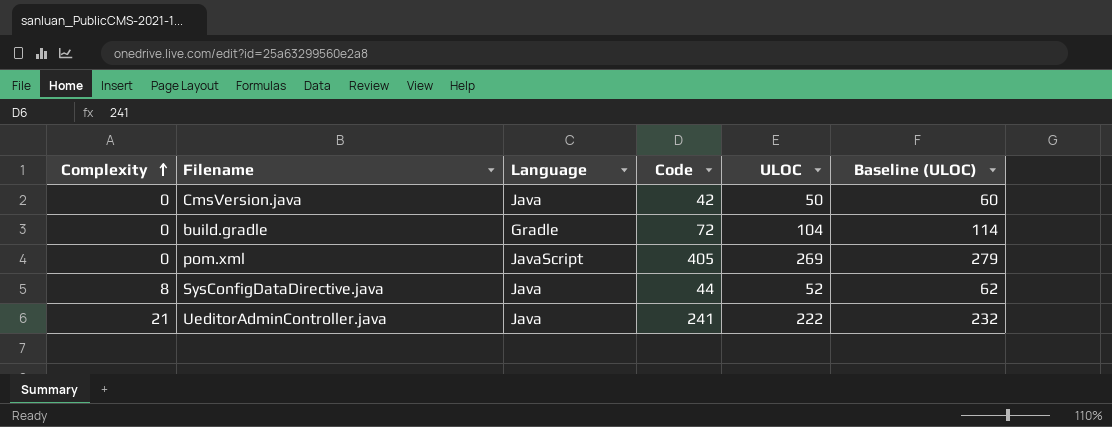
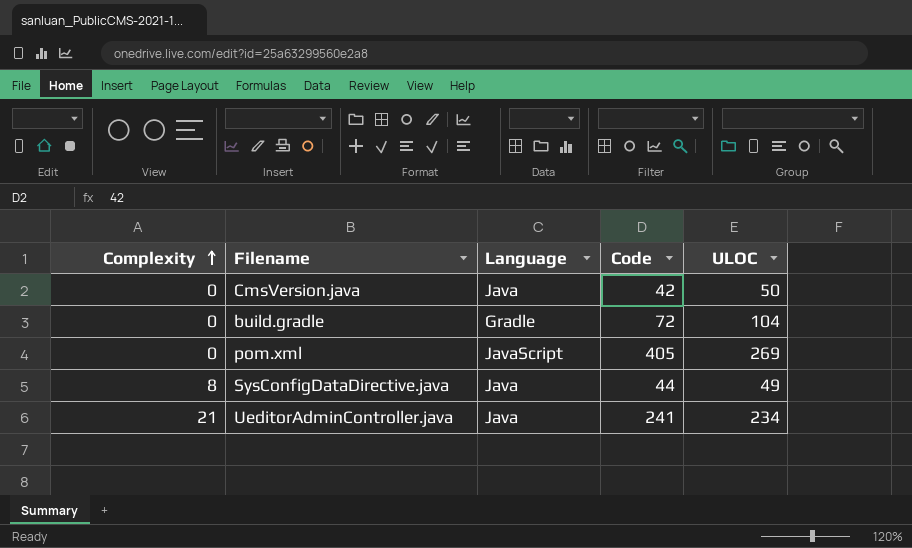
column Baseline (ULOC) | formula: [ULOC] + 10 -> none
SysConfigDataDirective.java | ULOC: 52 -> 49
UeditorAdminController.java | ULOC: 222 -> 234

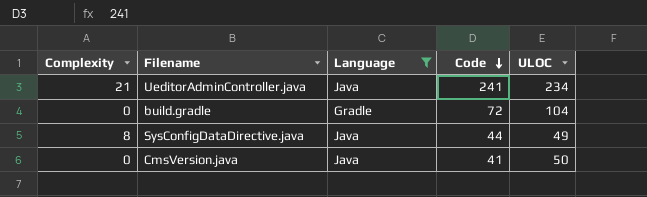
filter: none -> Language != JavaScript
row order: Complexity ascending -> Code descending
CmsVersion.java | Code: 42 -> 41

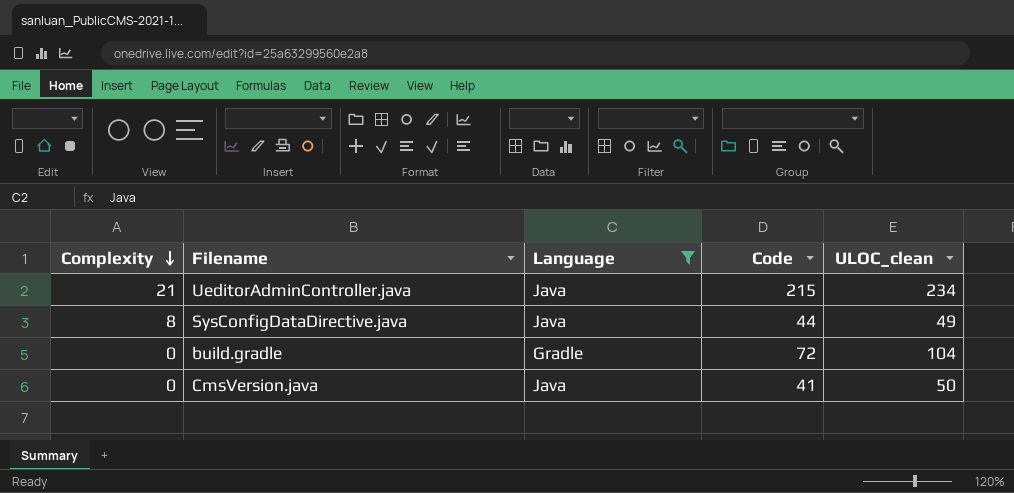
row order: Code descending -> Complexity descending
column name: ULOC -> ULOC_clean
UeditorAdminController.java | Code: 241 -> 215

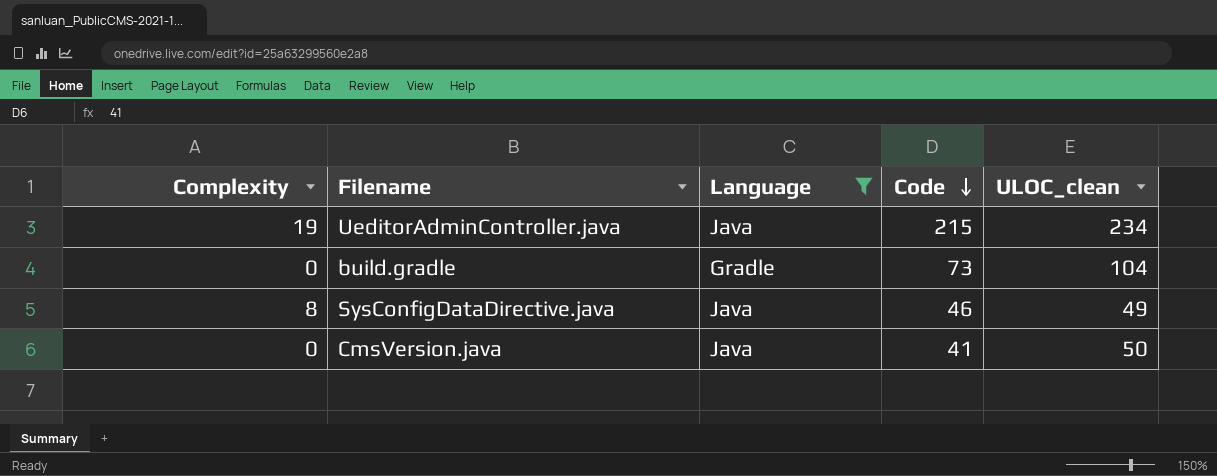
row order: Complexity descending -> Code descending
UeditorAdminController.java | Complexity: 21 -> 19
build.gradle | Code: 72 -> 73
SysConfigDataDirective.java | Code: 44 -> 46

